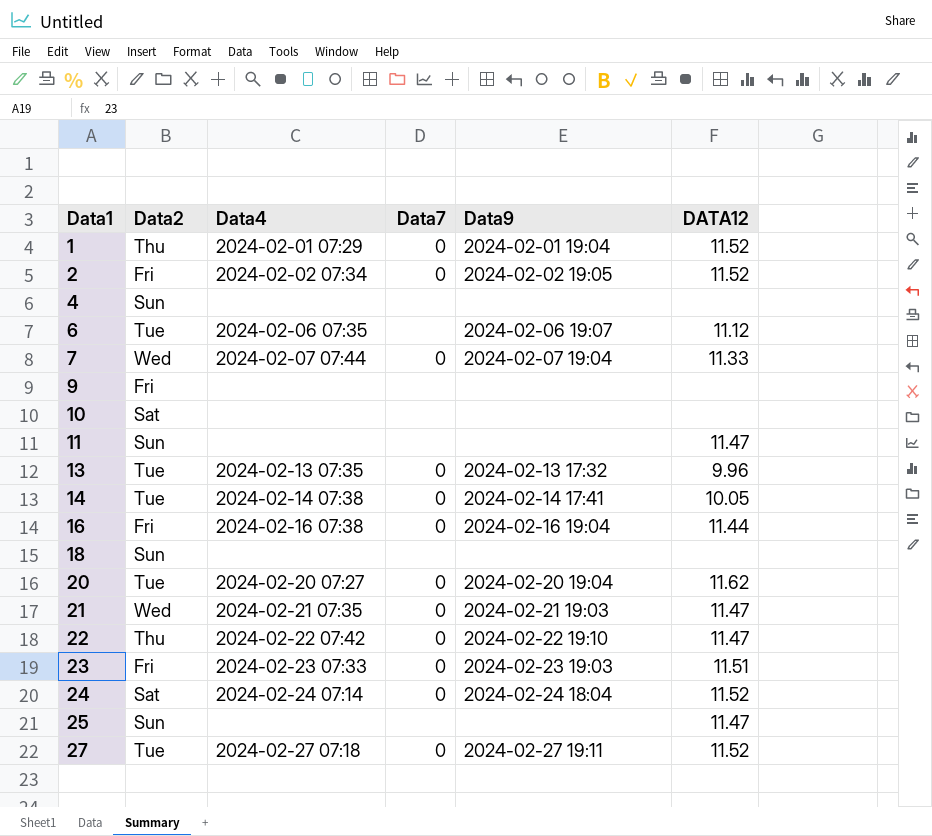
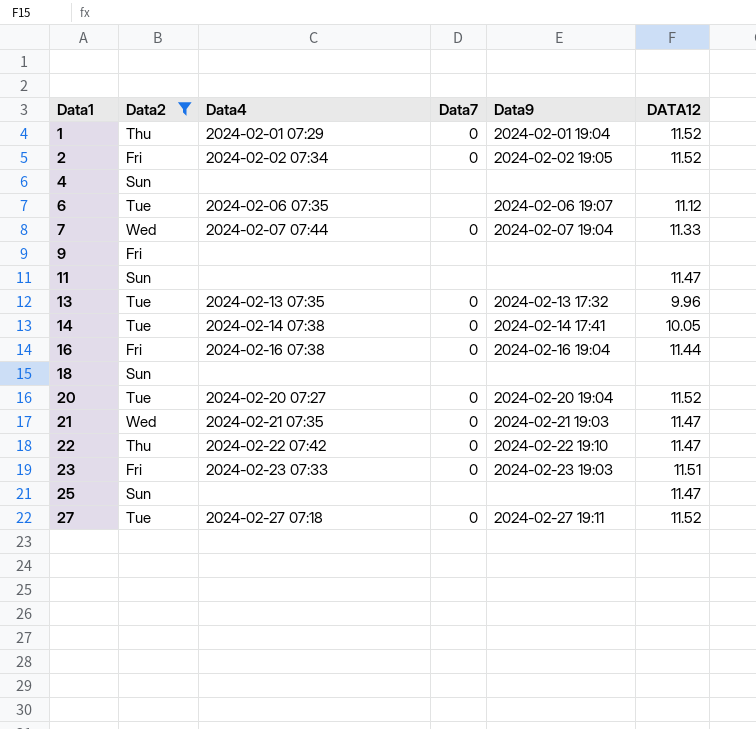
filter: none -> Data2 != Sat
20 | DATA12: 11.62 -> 11.52

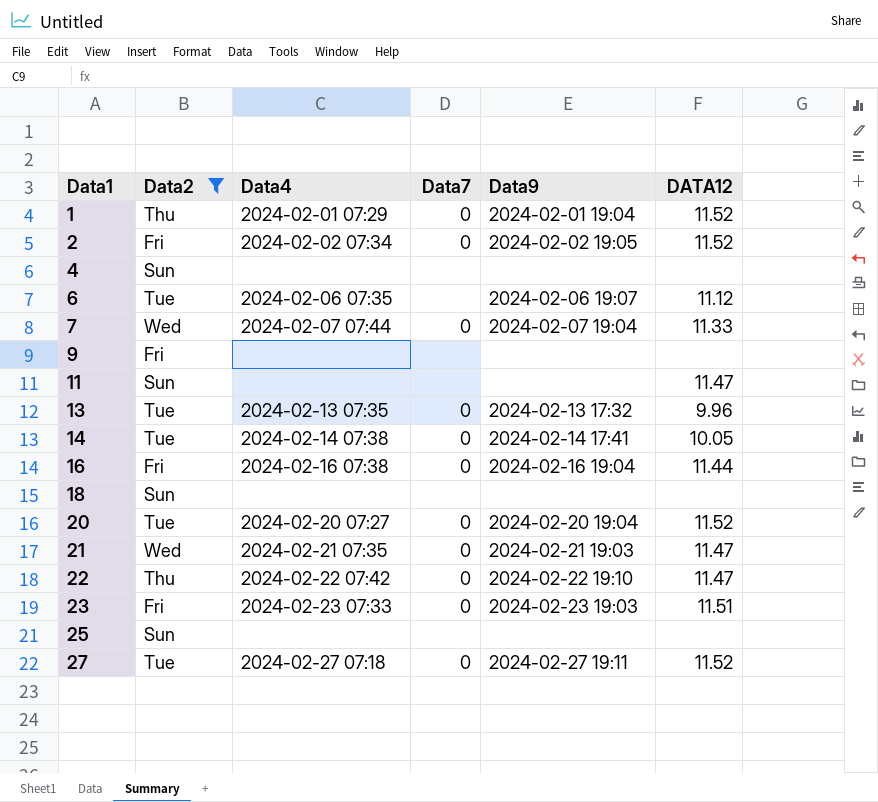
25 | DATA12: 11.47 -> none

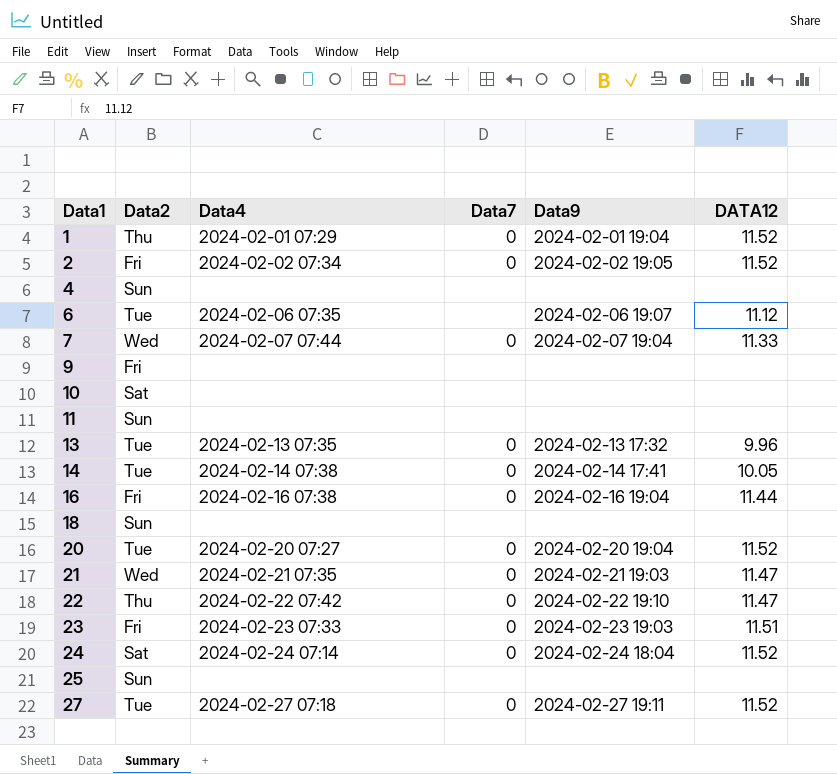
filter: Data2 != Sat -> none
11 | DATA12: 11.47 -> none

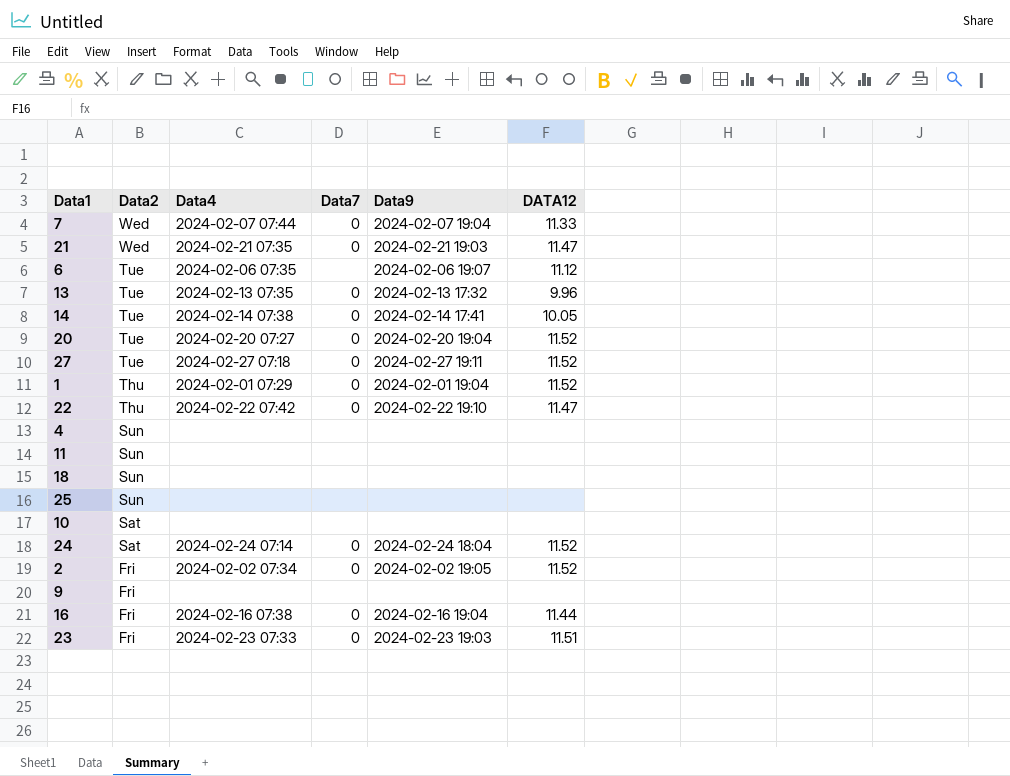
row order: Data1 ascending -> Data2 descending

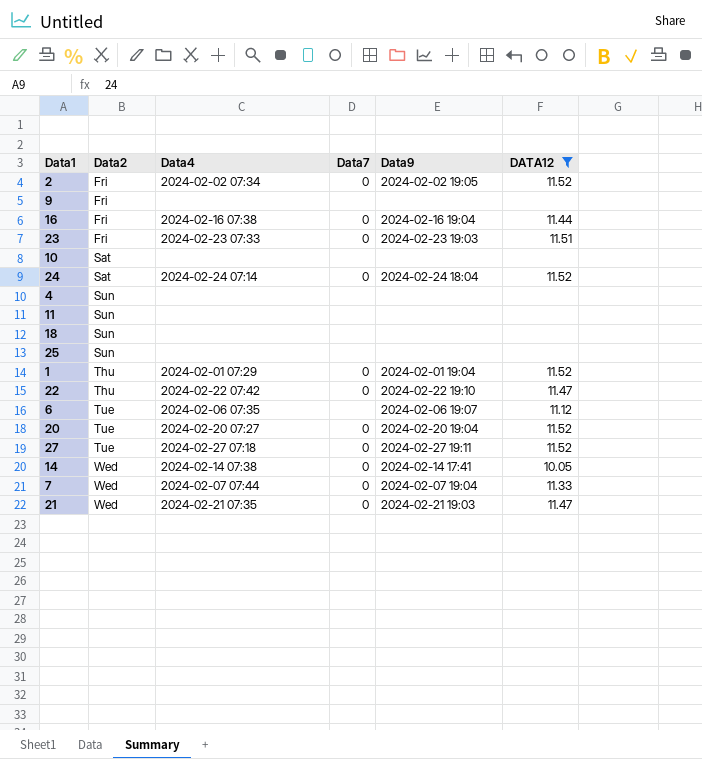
filter: none -> DATA12 != 9.96
row order: Data2 descending -> Data2 ascending
14 | Data2: Tue -> Wed

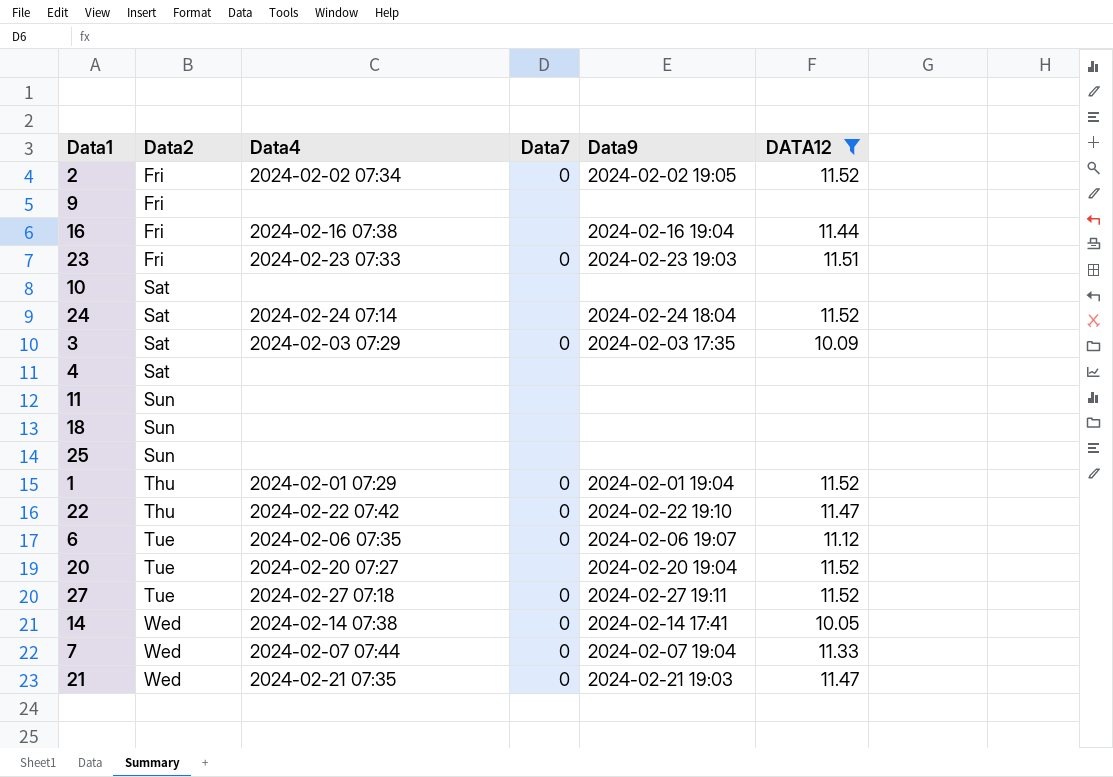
16 | Data7: 0 -> none
24 | Data7: 0 -> none
row 3: none -> Sat | 2024-02-03 07:29 | 0 | 2024-02-03 17:35 | 10.09
4 | Data2: Sun -> Sat
6 | Data7: none -> 0
20 | Data7: 0 -> none

